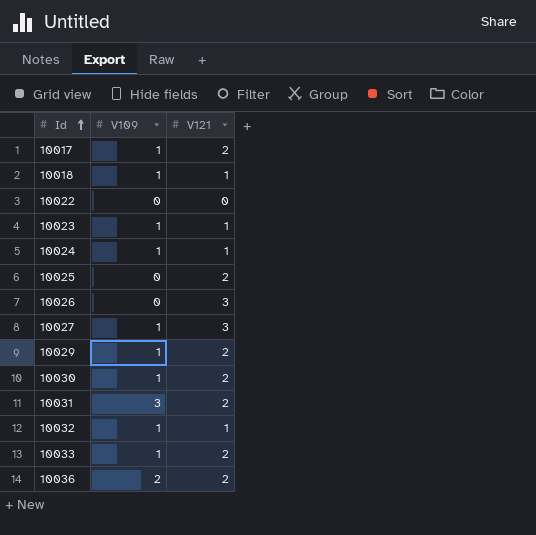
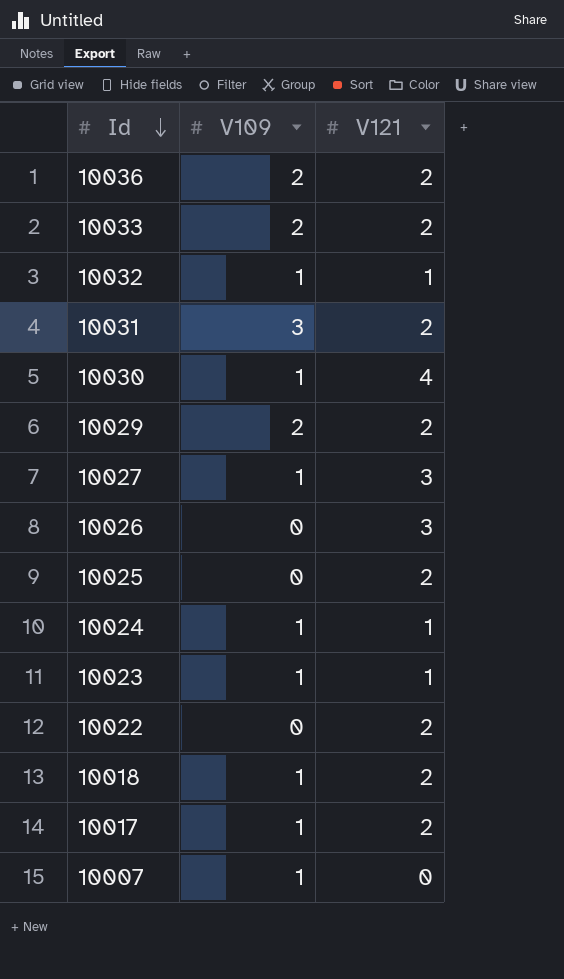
row order: Id ascending -> Id descending
10033 | V109: 1 -> 2
10030 | V121: 2 -> 4
10029 | V109: 1 -> 2
10022 | V121: 0 -> 2
10018 | V121: 1 -> 2
row 10007: none -> 1 | 0

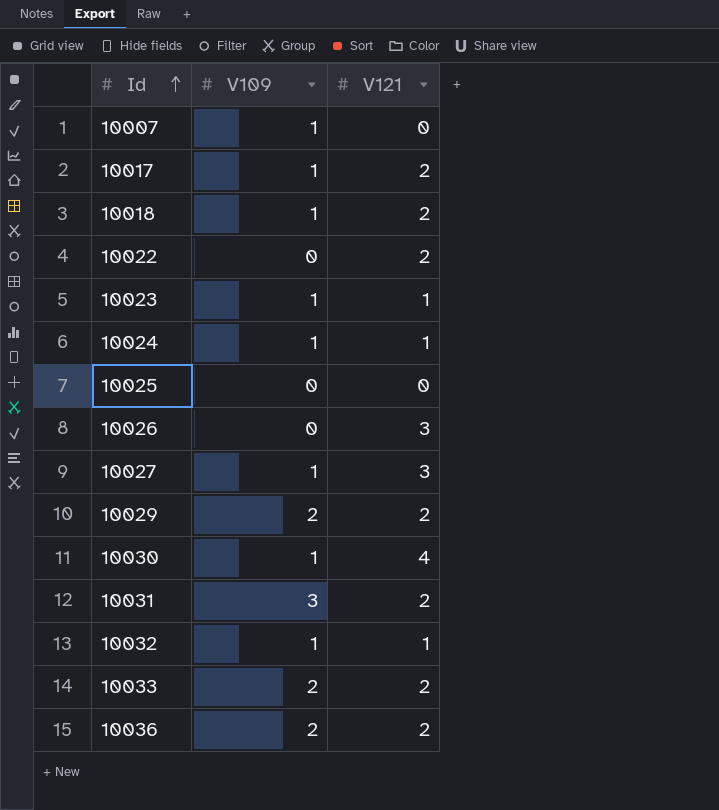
row order: Id descending -> Id ascending
10025 | V121: 2 -> 0

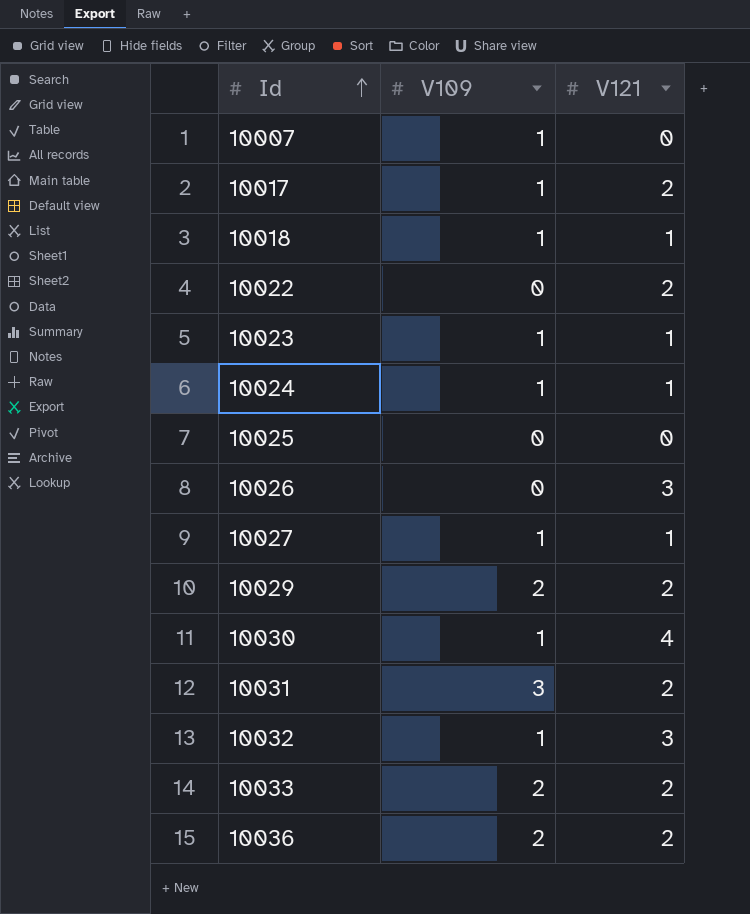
10018 | V121: 2 -> 1
10027 | V121: 3 -> 1
10032 | V121: 1 -> 3

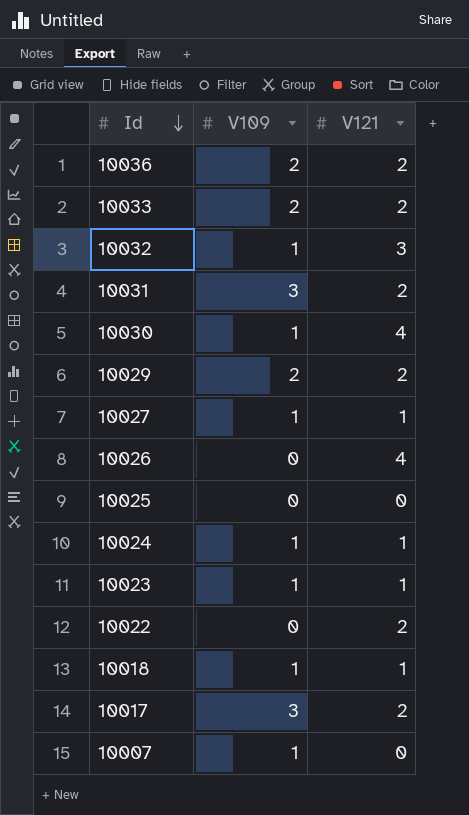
row order: Id ascending -> Id descending
10026 | V121: 3 -> 4
10017 | V109: 1 -> 3

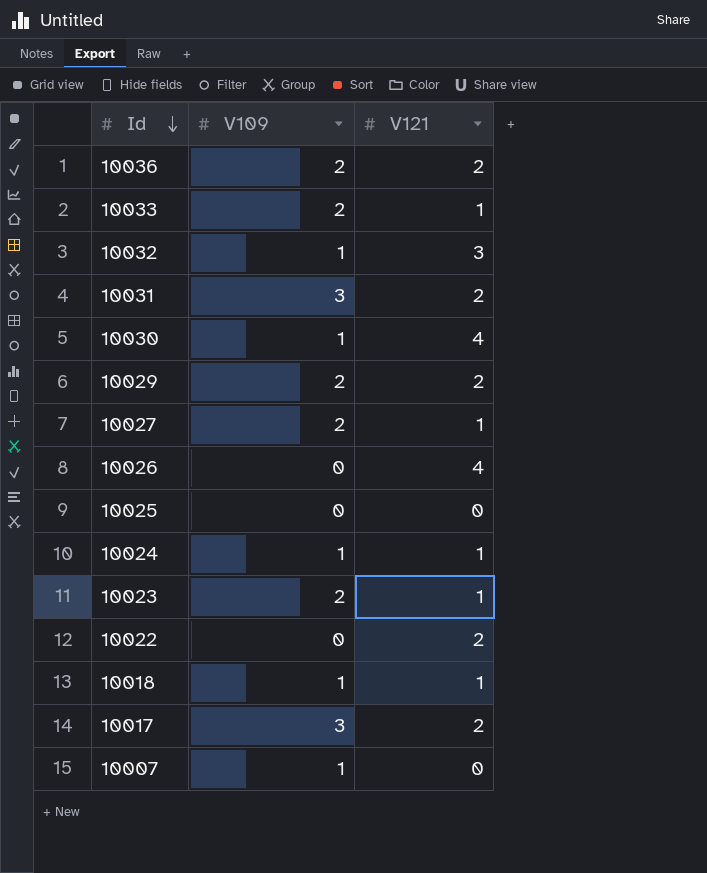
10033 | V121: 2 -> 1
10027 | V109: 1 -> 2
10023 | V109: 1 -> 2

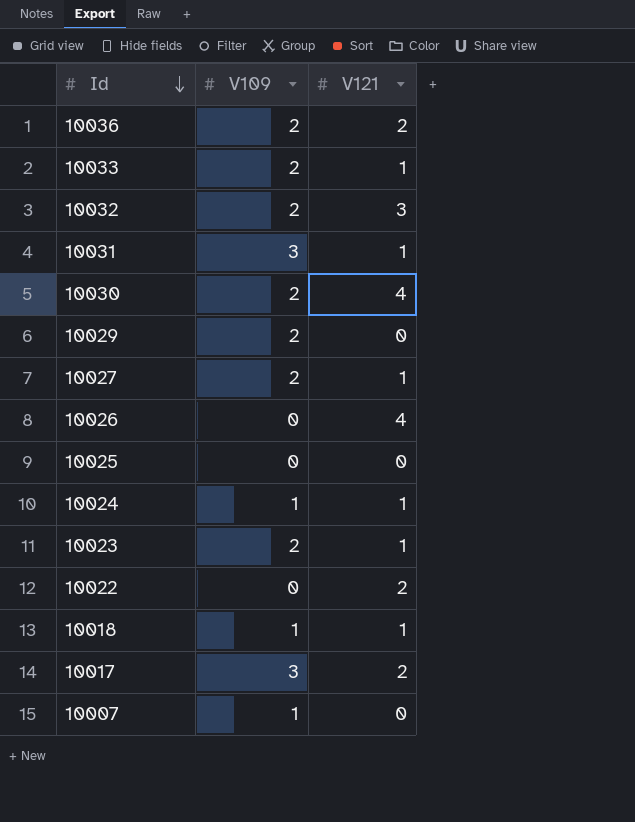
10032 | V109: 1 -> 2
10031 | V121: 2 -> 1
10030 | V109: 1 -> 2
10029 | V121: 2 -> 0

